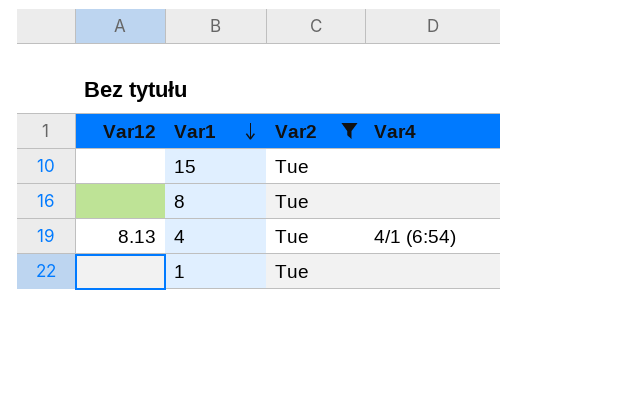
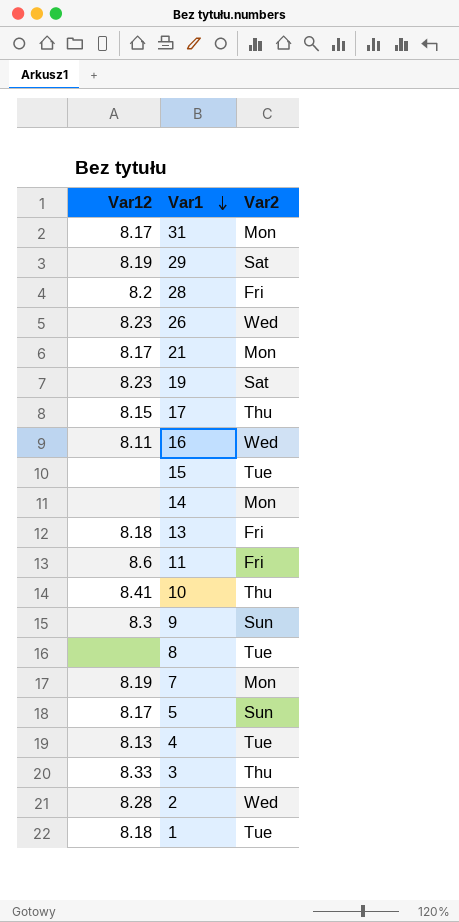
filter: Var2 = Tue -> none
column Var4 | position: 4 -> none
1 | Var12: none -> 8.18

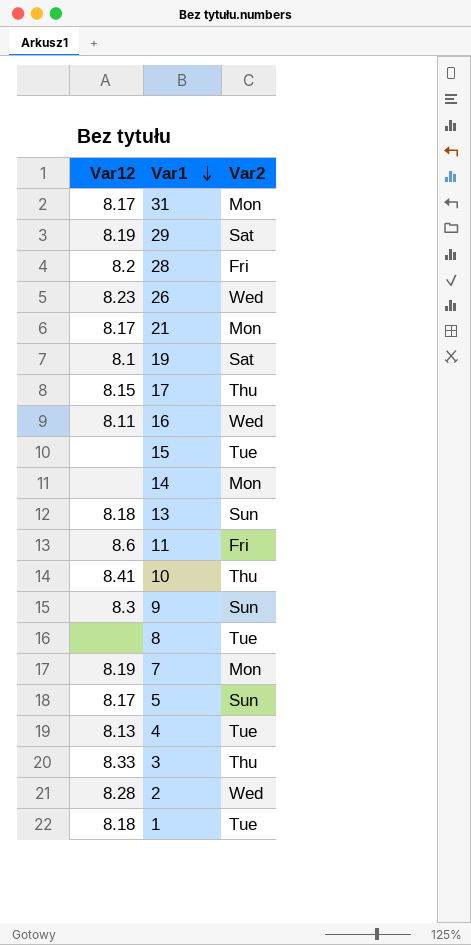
19 | Var12: 8.23 -> 8.1
13 | Var2: Fri -> Sun

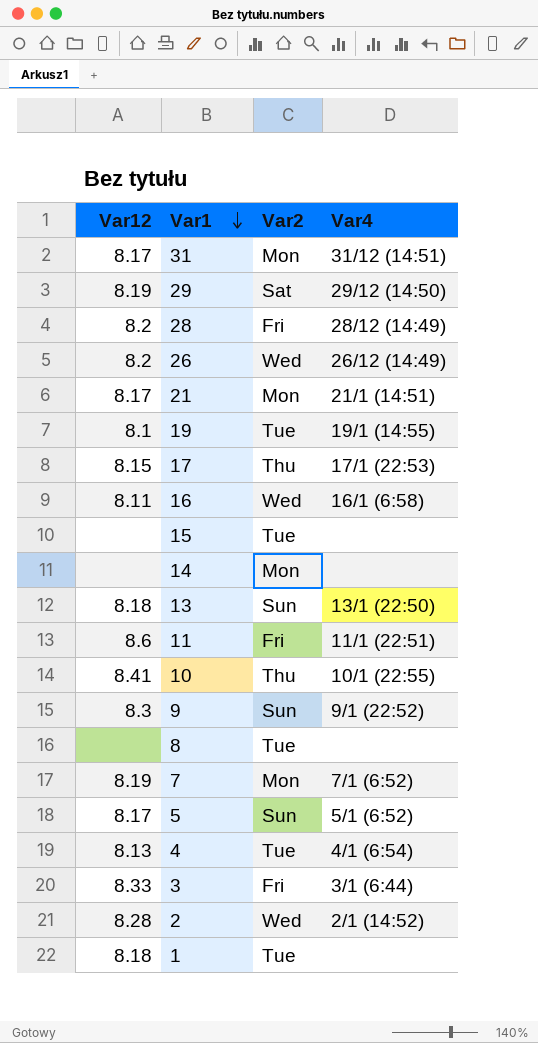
column Var4 | position: none -> 4
26 | Var12: 8.23 -> 8.2
19 | Var2: Sat -> Tue
3 | Var2: Thu -> Fri

